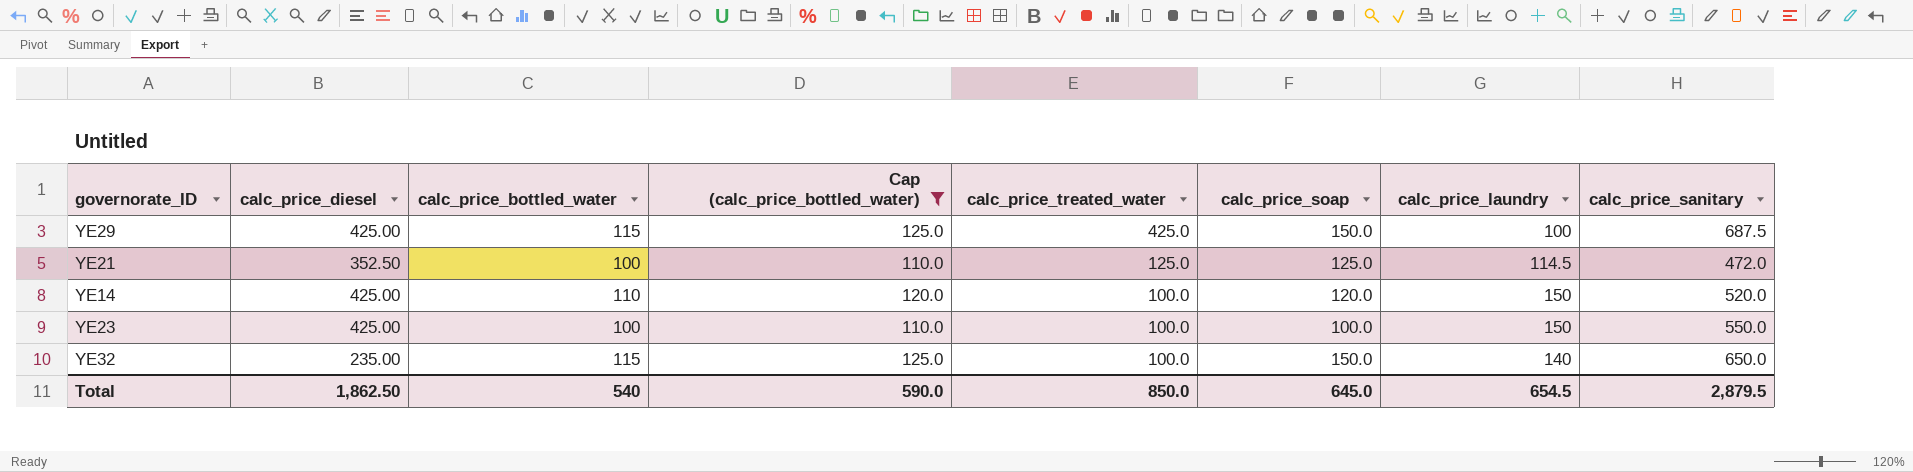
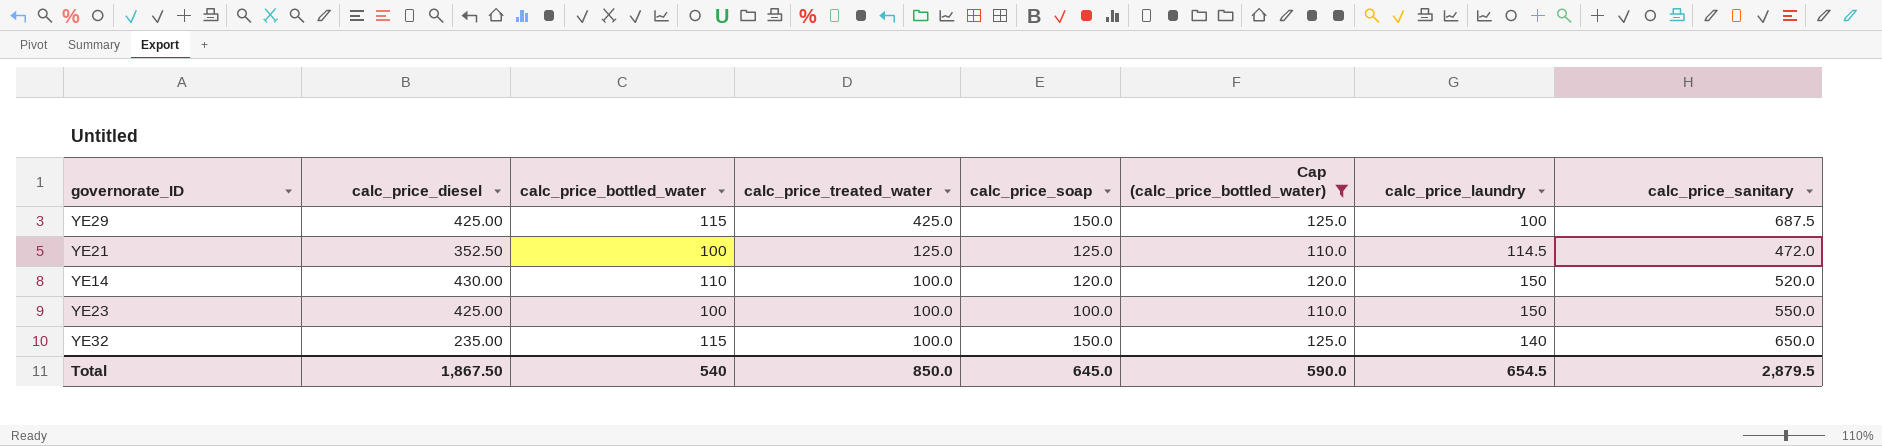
column Cap (calc_price_bottled_water) | position: 4 -> 6
YE14 | calc_price_diesel: 425.00 -> 430.00
Total | calc_price_diesel: 1,862.50 -> 1,867.50

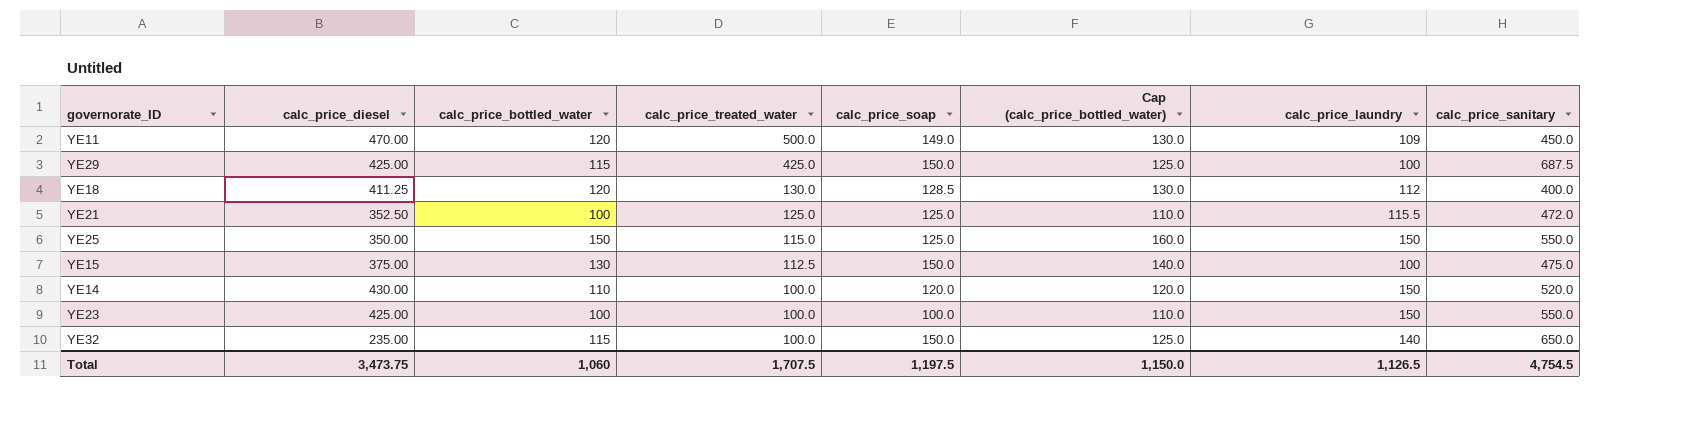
filter: Cap (calc_price_bottled_water) <= 125.0 -> none
YE21 | calc_price_laundry: 114.5 -> 115.5
Total | calc_price_diesel: 1,867.50 -> 3,473.75
Total | calc_price_bottled_water: 540 -> 1,060
Total | calc_price_treated_water: 850.0 -> 1,707.5
Total | calc_price_soap: 645.0 -> 1,197.5
Total | Cap (calc_price_bottled_water): 590.0 -> 1,150.0
Total | calc_price_laundry: 654.5 -> 1,126.5
Total | calc_price_sanitary: 2,879.5 -> 4,754.5

